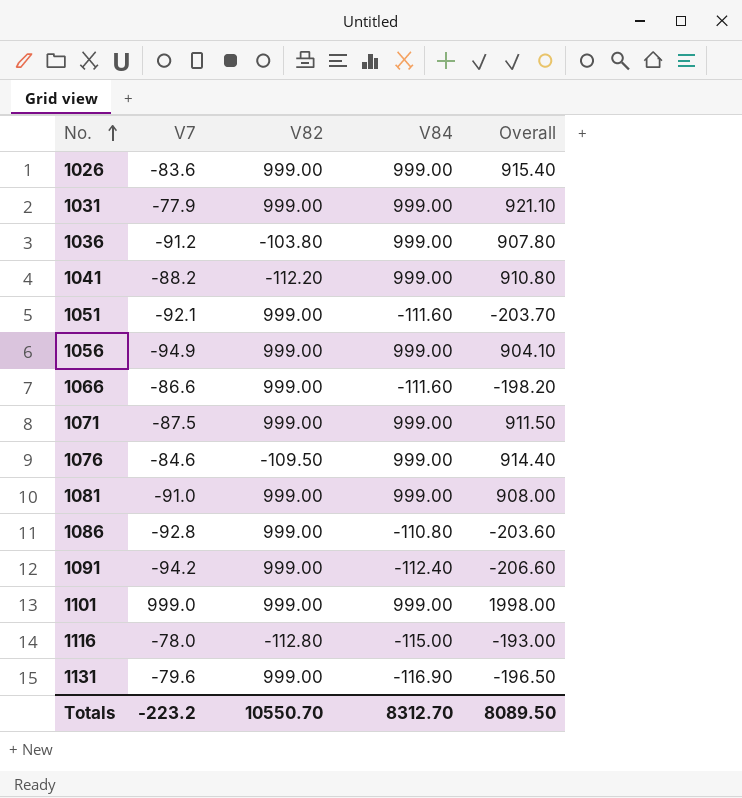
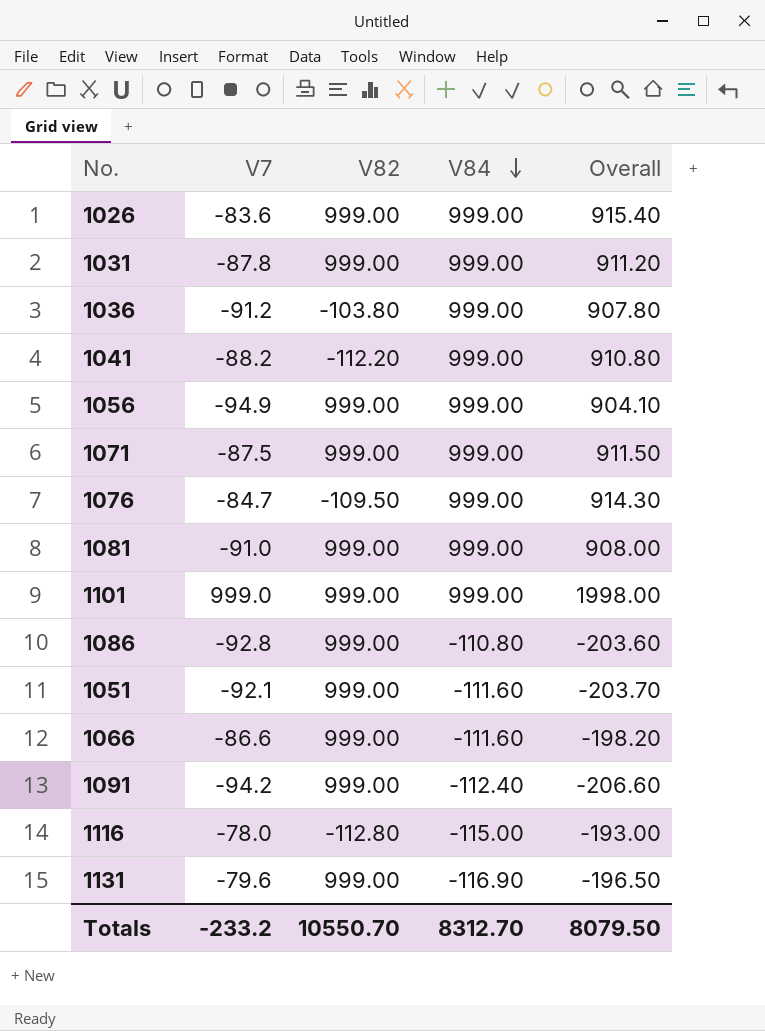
row order: No. ascending -> V84 descending
1031 | V7: -77.9 -> -87.8
1031 | Overall: 921.10 -> 911.20
1076 | V7: -84.6 -> -84.7
1076 | Overall: 914.40 -> 914.30
Totals | V7: -223.2 -> -233.2
Totals | Overall: 8089.50 -> 8079.50

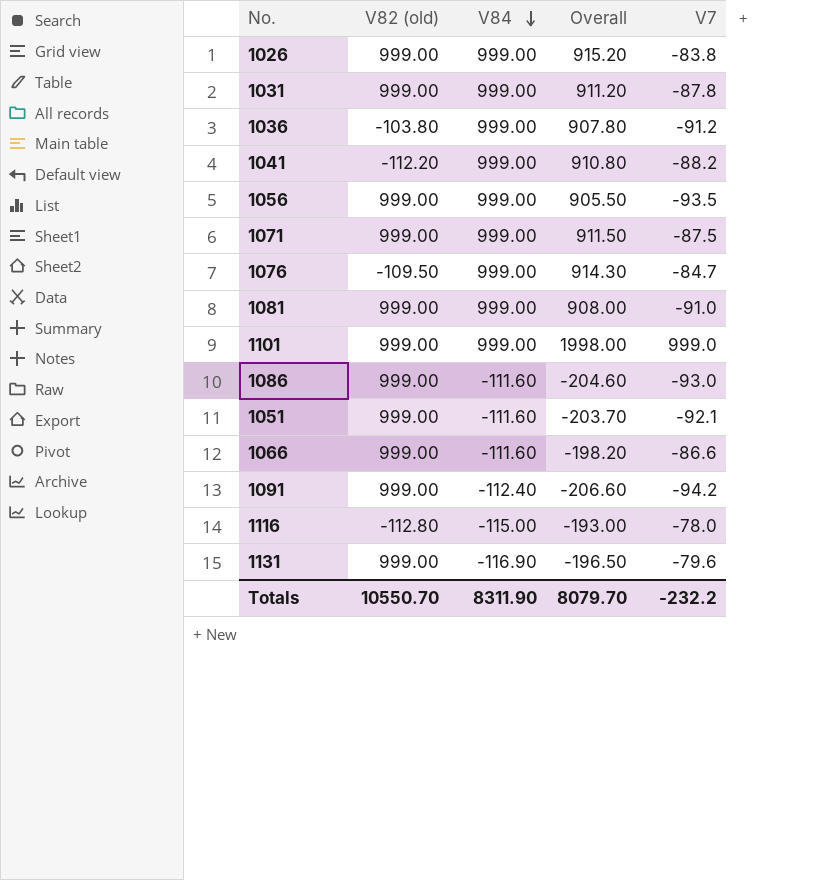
column name: V82 -> V82 (old)
column V7 | position: 2 -> 5
1026 | Overall: 915.40 -> 915.20
1026 | V7: -83.6 -> -83.8
1056 | Overall: 904.10 -> 905.50
1056 | V7: -94.9 -> -93.5
1086 | V84: -110.80 -> -111.60
1086 | Overall: -203.60 -> -204.60
1086 | V7: -92.8 -> -93.0
Totals | V84: 8312.70 -> 8311.90
Totals | Overall: 8079.50 -> 8079.70
Totals | V7: -233.2 -> -232.2

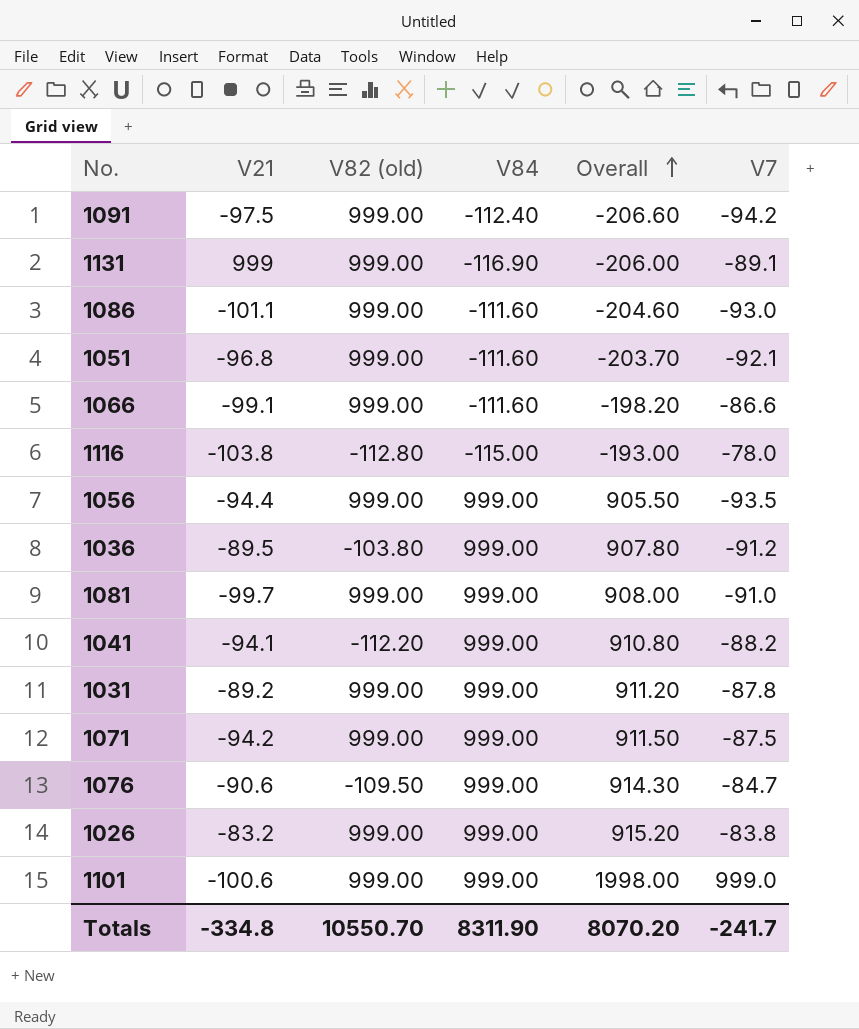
row order: V84 descending -> Overall ascending
column V21 | position: none -> 2
1131 | Overall: -196.50 -> -206.00
1131 | V7: -79.6 -> -89.1
Totals | Overall: 8079.70 -> 8070.20
Totals | V7: -232.2 -> -241.7

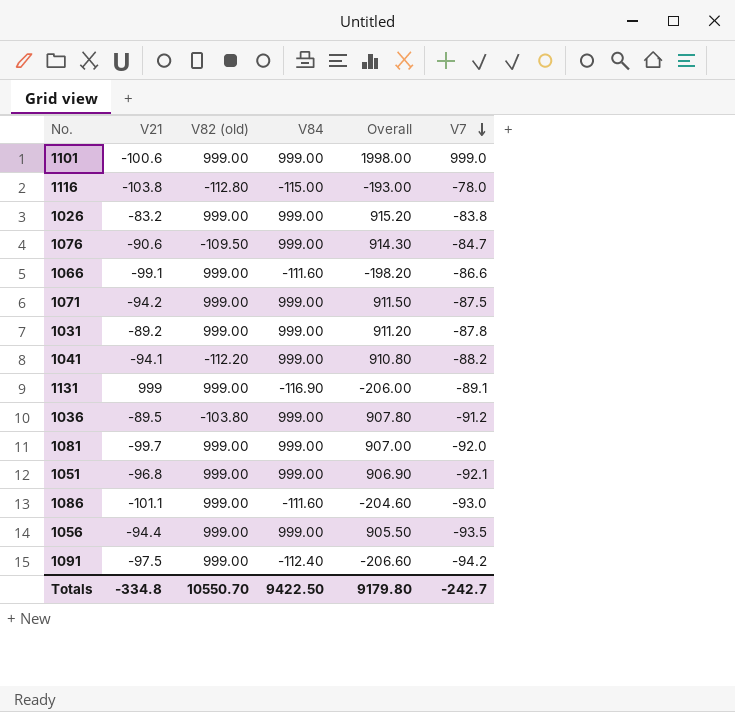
row order: Overall ascending -> V7 descending
1081 | Overall: 908.00 -> 907.00
1081 | V7: -91.0 -> -92.0
1051 | V84: -111.60 -> 999.00
1051 | Overall: -203.70 -> 906.90
Totals | V84: 8311.90 -> 9422.50
Totals | Overall: 8070.20 -> 9179.80
Totals | V7: -241.7 -> -242.7

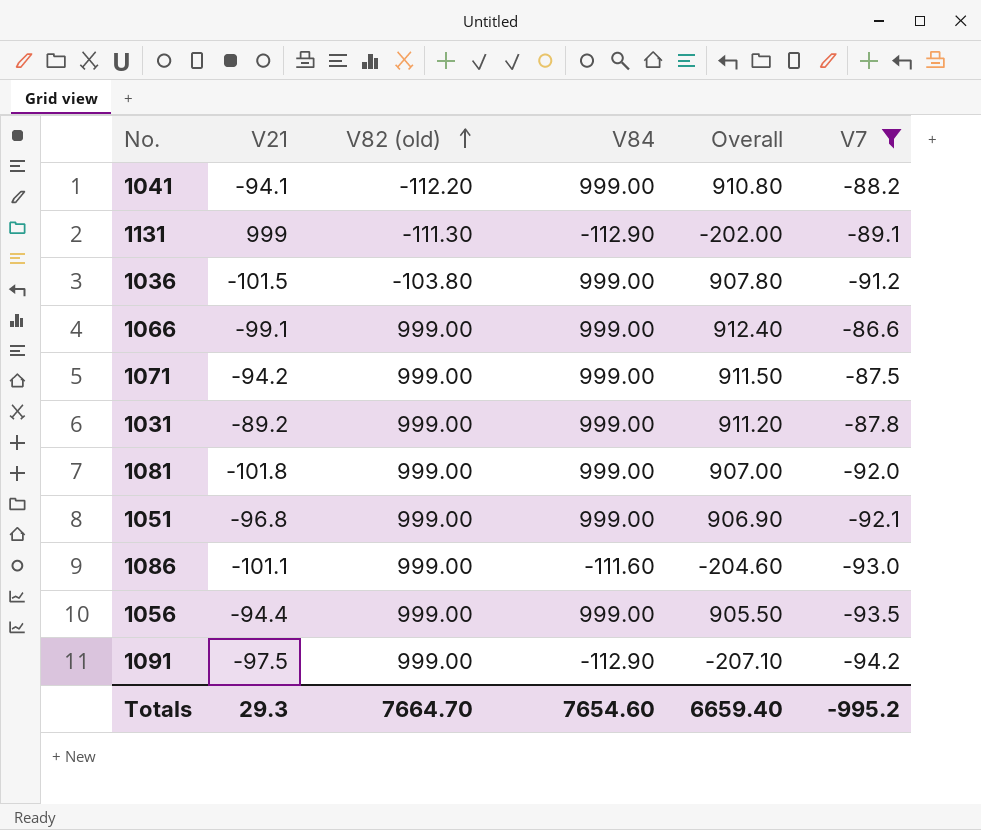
filter: none -> V7 <= -86.6
row order: V7 descending -> V82 (old) ascending
1131 | V82 (old): 999.00 -> -111.30
1131 | V84: -116.90 -> -112.90
1131 | Overall: -206.00 -> -202.00
1036 | V21: -89.5 -> -101.5
1066 | V84: -111.60 -> 999.00
1066 | Overall: -198.20 -> 912.40
1081 | V21: -99.7 -> -101.8
1091 | V84: -112.40 -> -112.90
1091 | Overall: -206.60 -> -207.10
Totals | V21: -334.8 -> 29.3
Totals | V82 (old): 10550.70 -> 7664.70
Totals | V84: 9422.50 -> 7654.60
Totals | Overall: 9179.80 -> 6659.40
Totals | V7: -242.7 -> -995.2

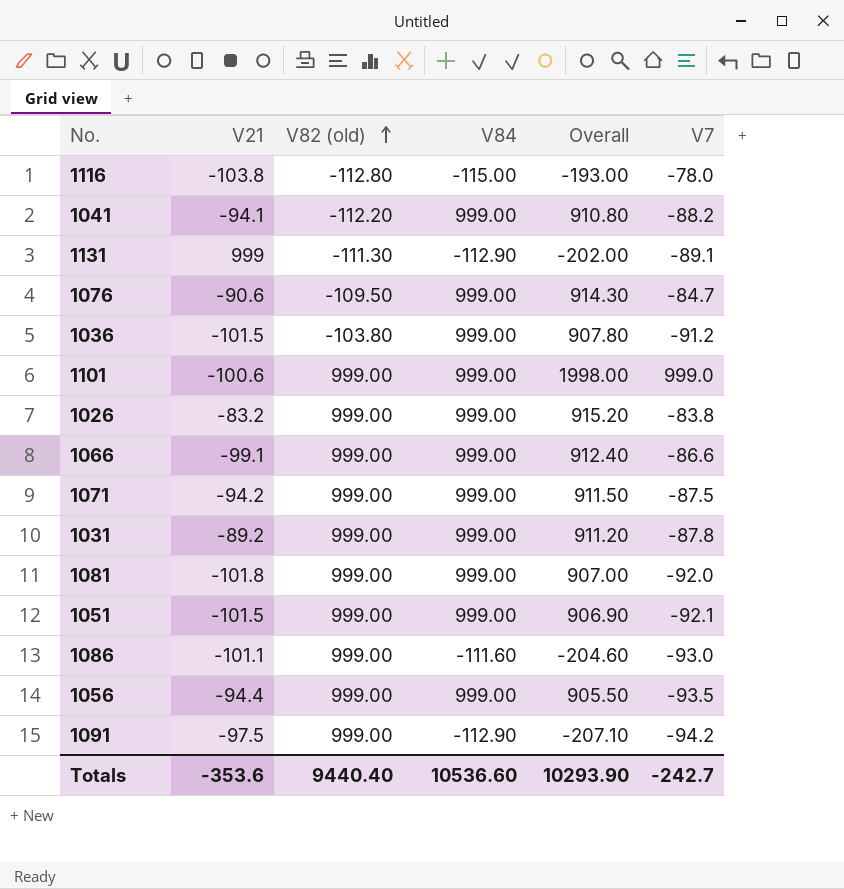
filter: V7 <= -86.6 -> none
1051 | V21: -96.8 -> -101.5
Totals | V21: 29.3 -> -353.6
Totals | V82 (old): 7664.70 -> 9440.40
Totals | V84: 7654.60 -> 10536.60
Totals | Overall: 6659.40 -> 10293.90
Totals | V7: -995.2 -> -242.7

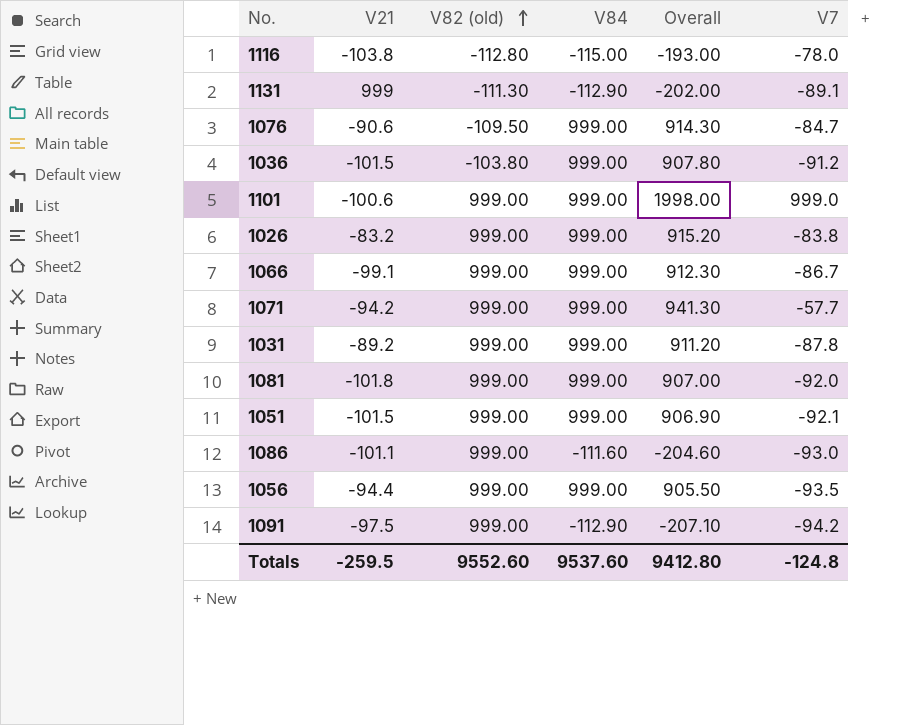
row 1041: -94.1 | -112.20 | 999.00 | 910.80 | -88.2 -> none
1066 | Overall: 912.40 -> 912.30
1066 | V7: -86.6 -> -86.7
1071 | Overall: 911.50 -> 941.30
1071 | V7: -87.5 -> -57.7
Totals | V21: -353.6 -> -259.5
Totals | V82 (old): 9440.40 -> 9552.60
Totals | V84: 10536.60 -> 9537.60
Totals | Overall: 10293.90 -> 9412.80
Totals | V7: -242.7 -> -124.8

